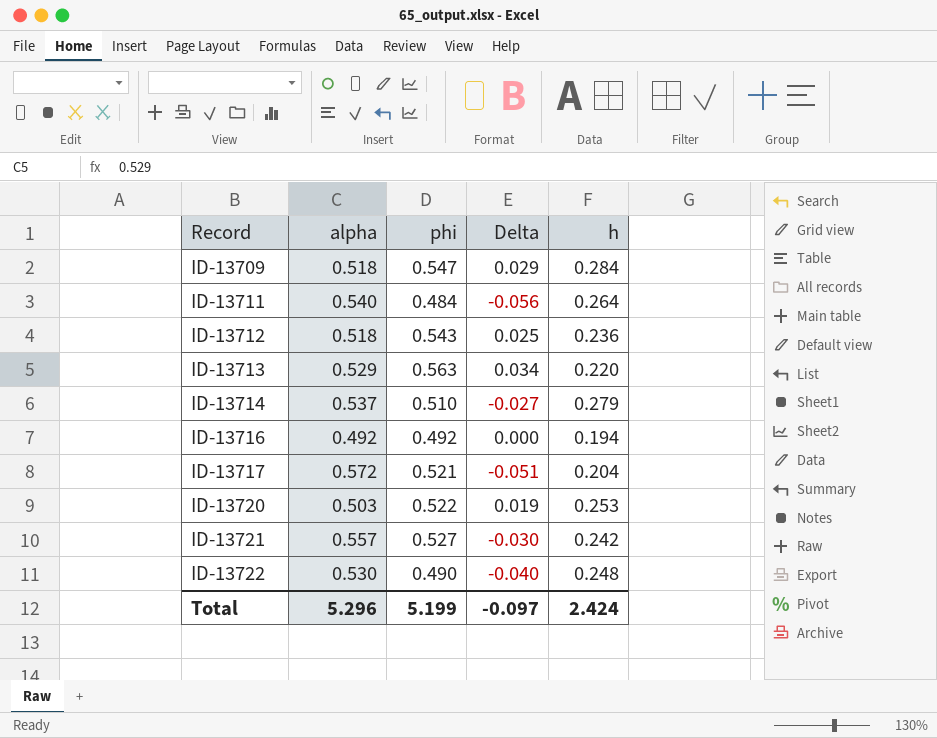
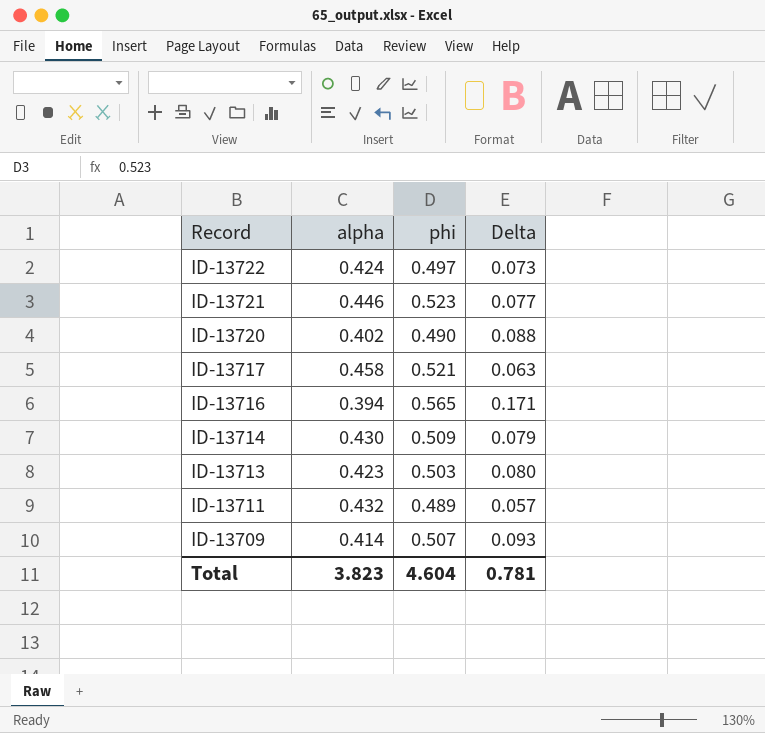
row order: Record ascending -> Record descending
column h | position: 5 -> none
row ID-13712: 0.518 | 0.543 | 0.025 | 0.236 -> none
ID-13722 | alpha: 0.530 -> 0.424
ID-13722 | phi: 0.490 -> 0.497
ID-13722 | Delta: -0.040 -> 0.073
ID-13721 | alpha: 0.557 -> 0.446
ID-13721 | phi: 0.527 -> 0.523
ID-13721 | Delta: -0.030 -> 0.077
ID-13720 | alpha: 0.503 -> 0.402
ID-13720 | phi: 0.522 -> 0.490
ID-13720 | Delta: 0.019 -> 0.088
ID-13717 | alpha: 0.572 -> 0.458
ID-13717 | Delta: -0.051 -> 0.063
ID-13716 | alpha: 0.492 -> 0.394
ID-13716 | phi: 0.492 -> 0.565
ID-13716 | Delta: 0.000 -> 0.171
ID-13714 | alpha: 0.537 -> 0.430
ID-13714 | phi: 0.510 -> 0.509
ID-13714 | Delta: -0.027 -> 0.079
ID-13713 | alpha: 0.529 -> 0.423
ID-13713 | phi: 0.563 -> 0.503
ID-13713 | Delta: 0.034 -> 0.080
ID-13711 | alpha: 0.540 -> 0.432
ID-13711 | phi: 0.484 -> 0.489
ID-13711 | Delta: -0.056 -> 0.057
ID-13709 | alpha: 0.518 -> 0.414
ID-13709 | phi: 0.547 -> 0.507
ID-13709 | Delta: 0.029 -> 0.093
Total | alpha: 5.296 -> 3.823
Total | phi: 5.199 -> 4.604
Total | Delta: -0.097 -> 0.781

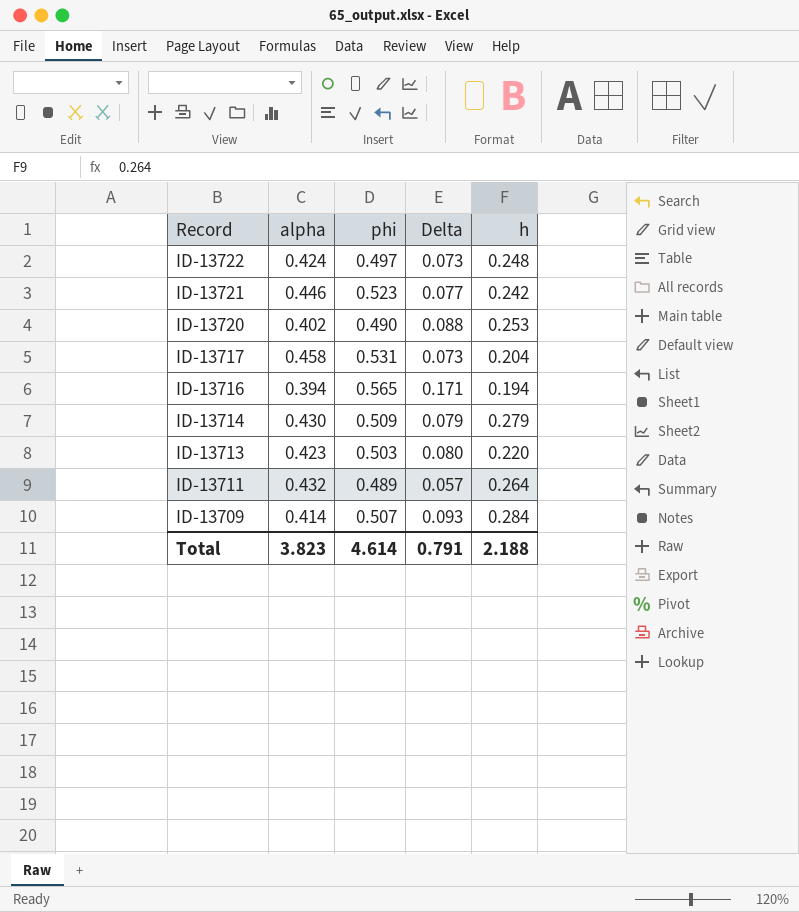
column h | position: none -> 5
ID-13717 | phi: 0.521 -> 0.531
ID-13717 | Delta: 0.063 -> 0.073
Total | phi: 4.604 -> 4.614
Total | Delta: 0.781 -> 0.791

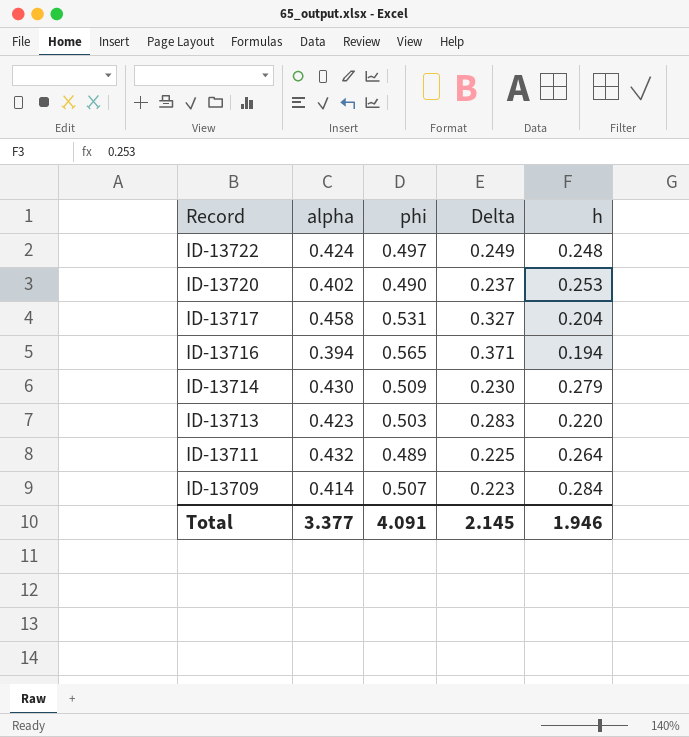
column Delta | formula: [phi] - [alpha] -> [phi] - [h]
row ID-13721: 0.446 | 0.523 | 0.077 | 0.242 -> none
Total | alpha: 3.823 -> 3.377
Total | phi: 4.614 -> 4.091
Total | Delta: 0.791 -> 2.145
Total | h: 2.188 -> 1.946

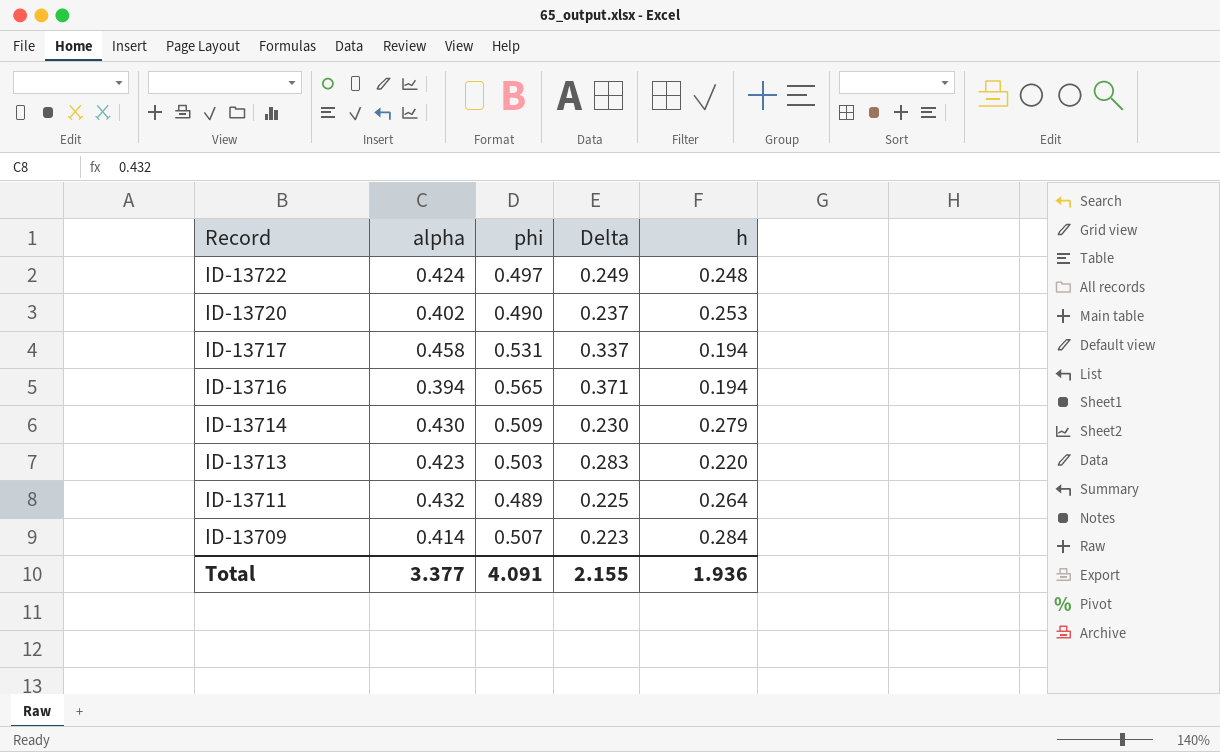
ID-13717 | Delta: 0.327 -> 0.337
ID-13717 | h: 0.204 -> 0.194
Total | Delta: 2.145 -> 2.155
Total | h: 1.946 -> 1.936

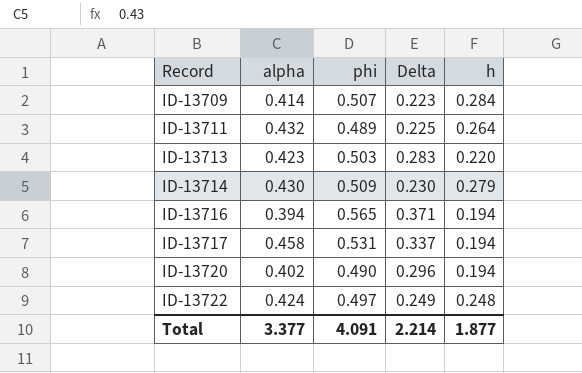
row order: Record descending -> Record ascending
ID-13720 | Delta: 0.237 -> 0.296
ID-13720 | h: 0.253 -> 0.194
Total | Delta: 2.155 -> 2.214
Total | h: 1.936 -> 1.877

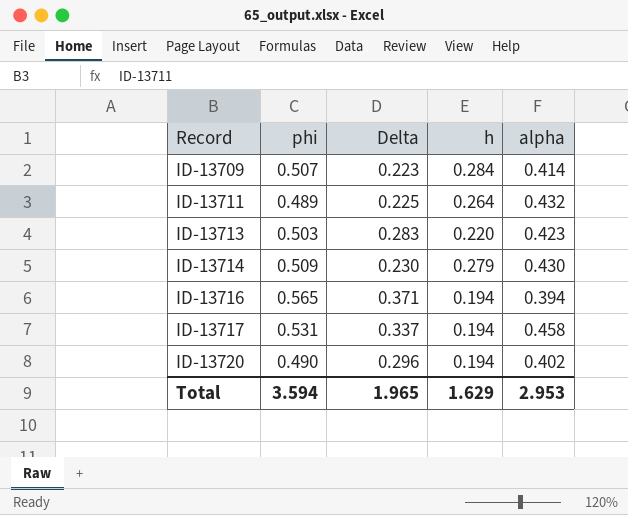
column alpha | position: 2 -> 5
row ID-13722: 0.424 | 0.497 | 0.249 | 0.248 -> none
Total | phi: 4.091 -> 3.594
Total | Delta: 2.214 -> 1.965
Total | h: 1.877 -> 1.629
Total | alpha: 3.377 -> 2.953

